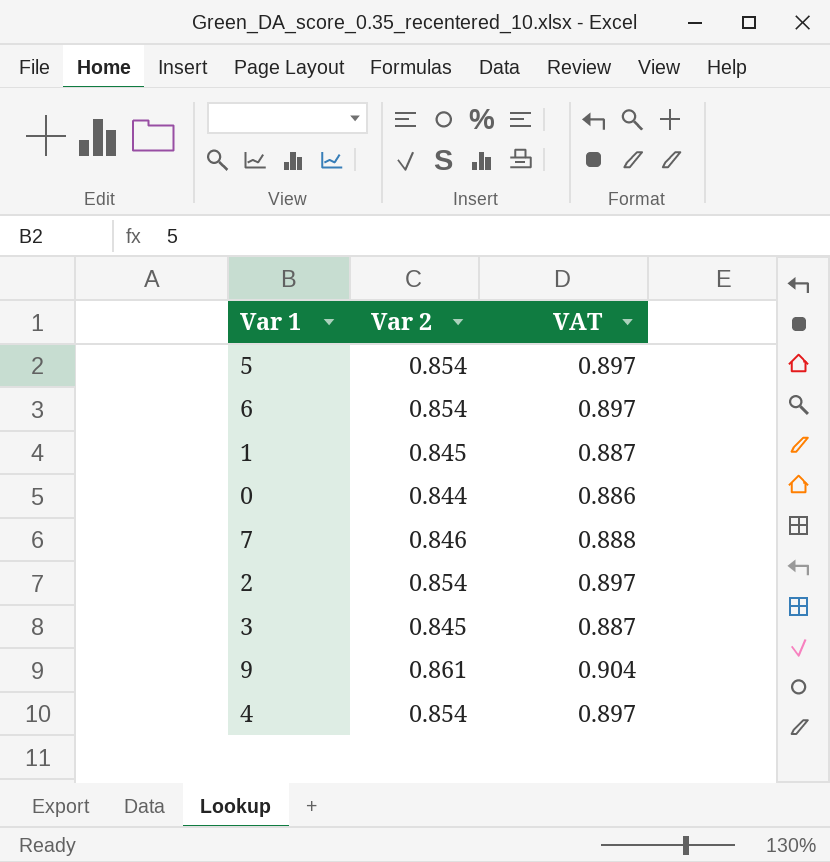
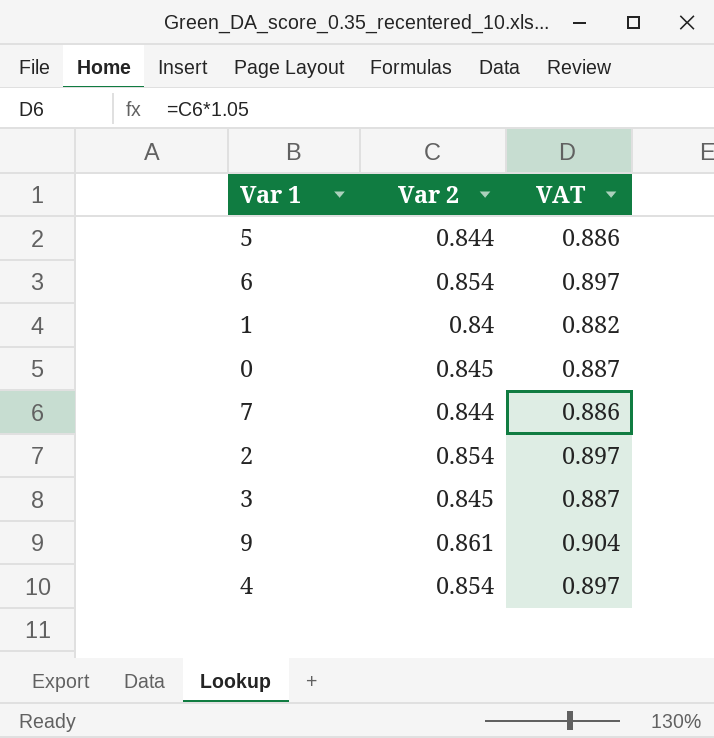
5 | Var 2: 0.854 -> 0.844
5 | VAT: 0.897 -> 0.886
1 | Var 2: 0.845 -> 0.84
1 | VAT: 0.887 -> 0.882
0 | Var 2: 0.844 -> 0.845
0 | VAT: 0.886 -> 0.887
7 | Var 2: 0.846 -> 0.844
7 | VAT: 0.888 -> 0.886

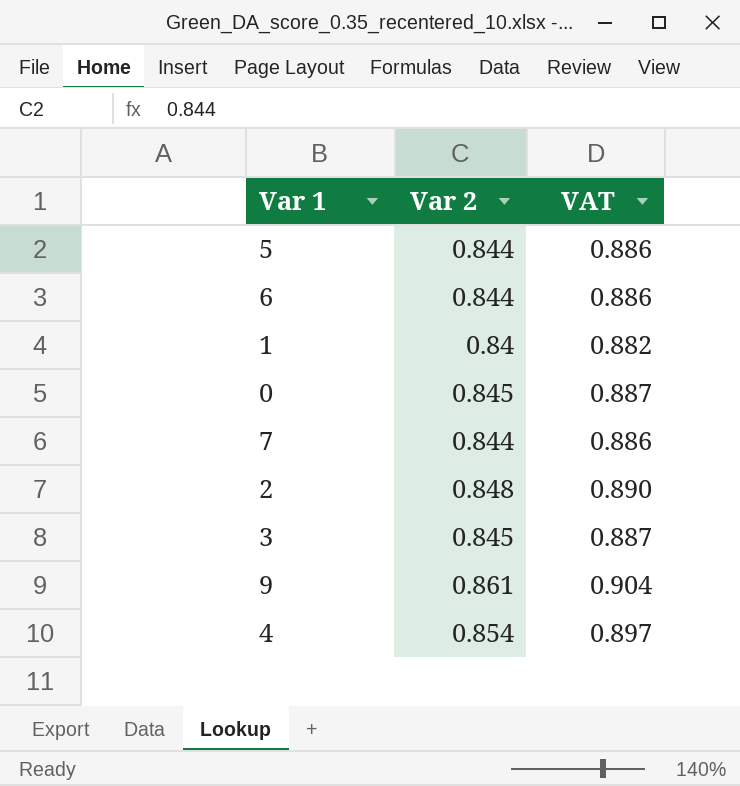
6 | Var 2: 0.854 -> 0.844
6 | VAT: 0.897 -> 0.886
2 | Var 2: 0.854 -> 0.848
2 | VAT: 0.897 -> 0.890

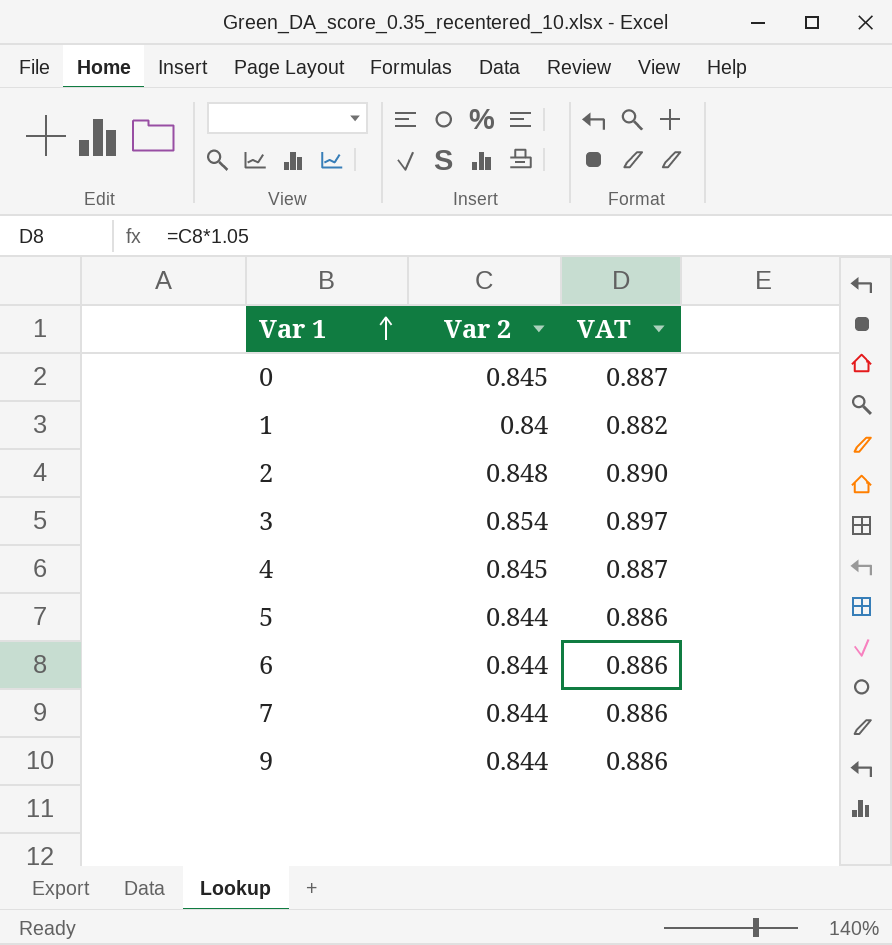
row order: none -> Var 1 ascending
3 | Var 2: 0.845 -> 0.854
3 | VAT: 0.887 -> 0.897
4 | Var 2: 0.854 -> 0.845
4 | VAT: 0.897 -> 0.887
9 | Var 2: 0.861 -> 0.844
9 | VAT: 0.904 -> 0.886

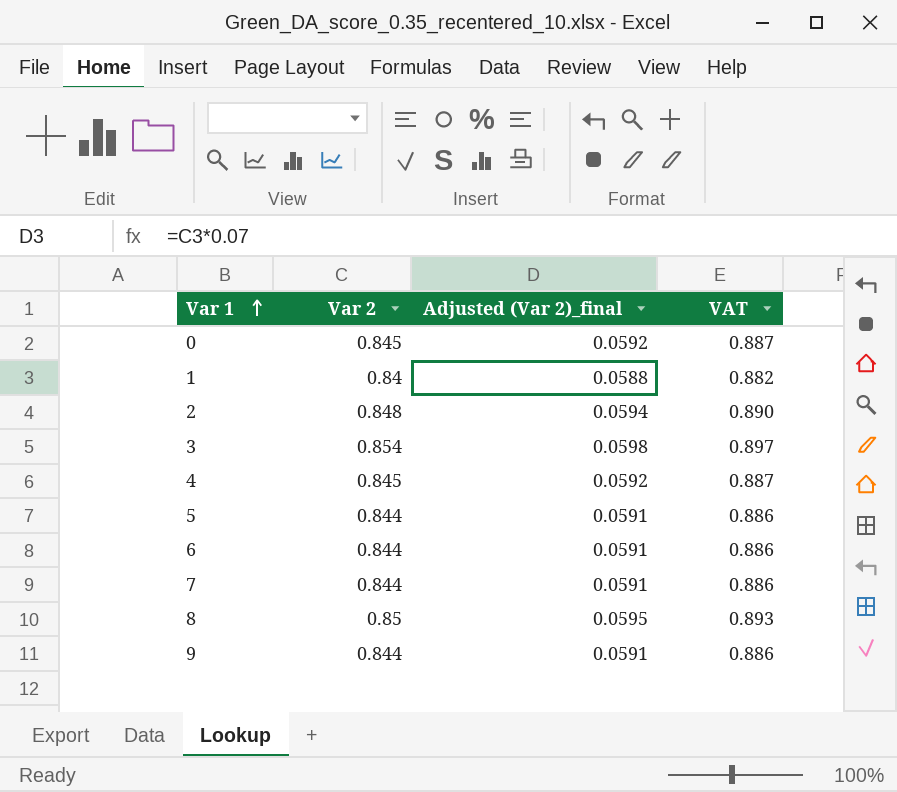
column Adjusted (Var 2)_final | formula: none -> [Var 2] * 0.07
row 8: none -> 0.85 | 0.0595 | 0.893

